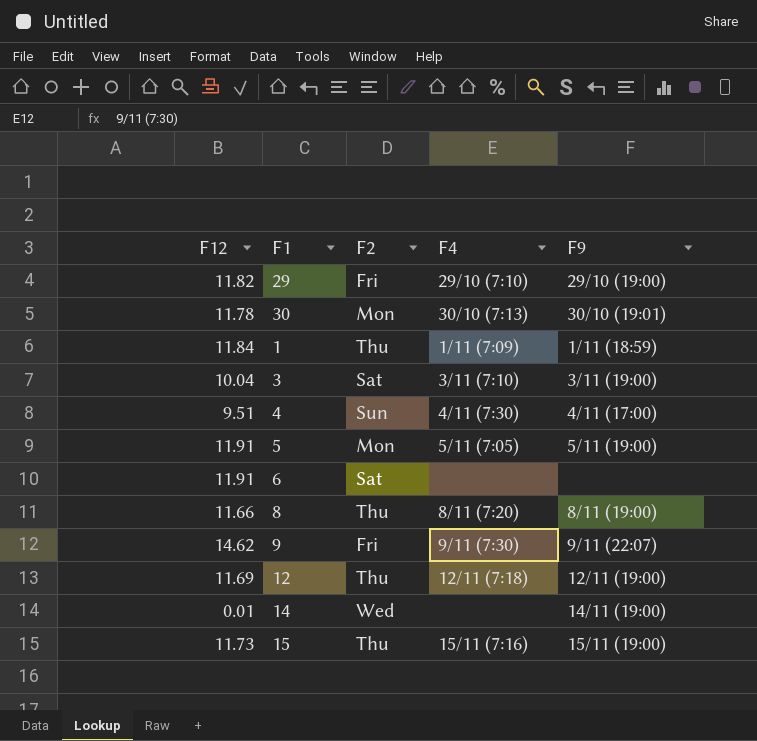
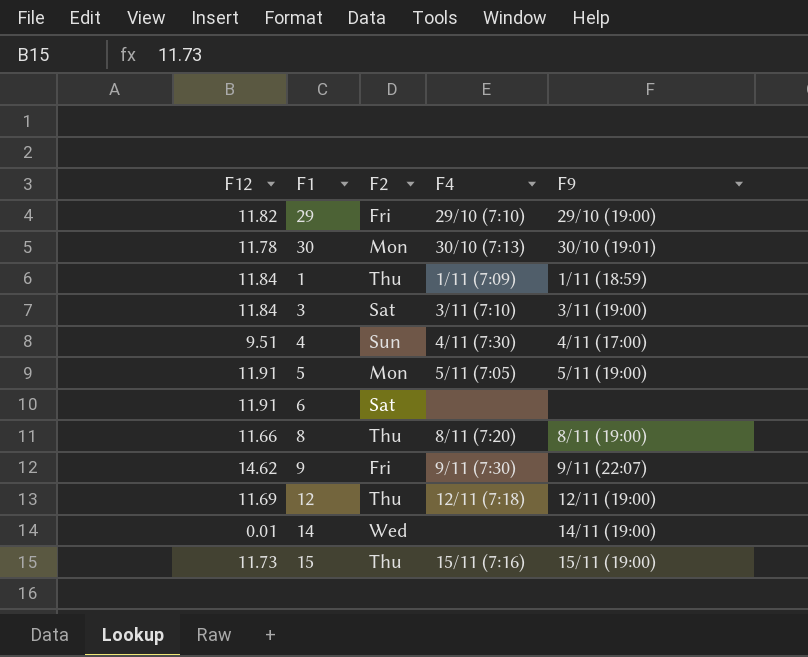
3 | F12: 10.04 -> 11.84

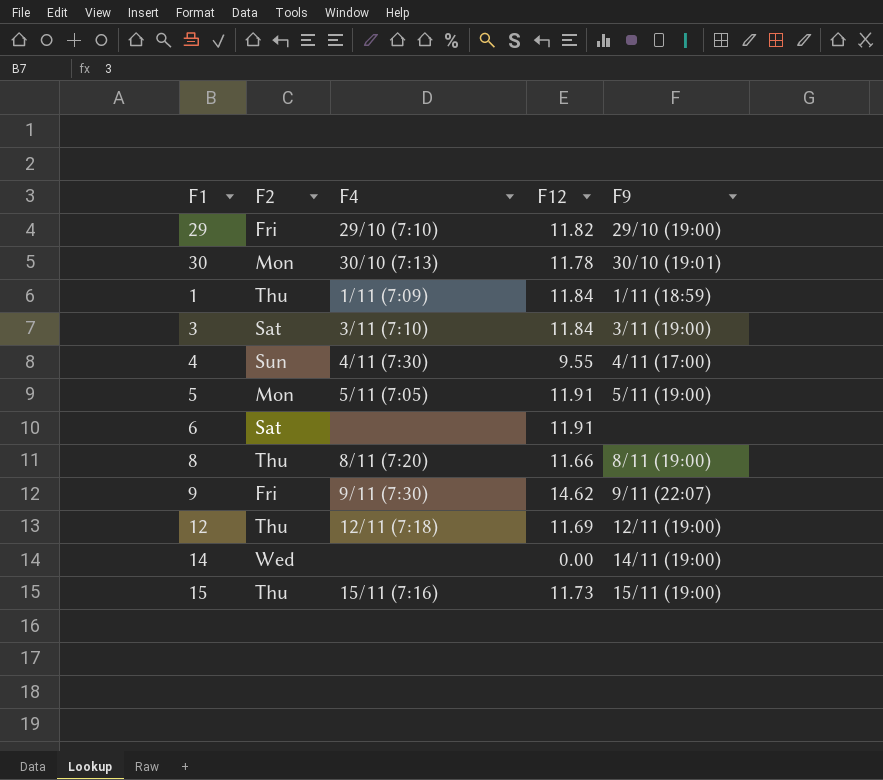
column F12 | position: 1 -> 4
4 | F12: 9.51 -> 9.55
14 | F12: 0.01 -> 0.00

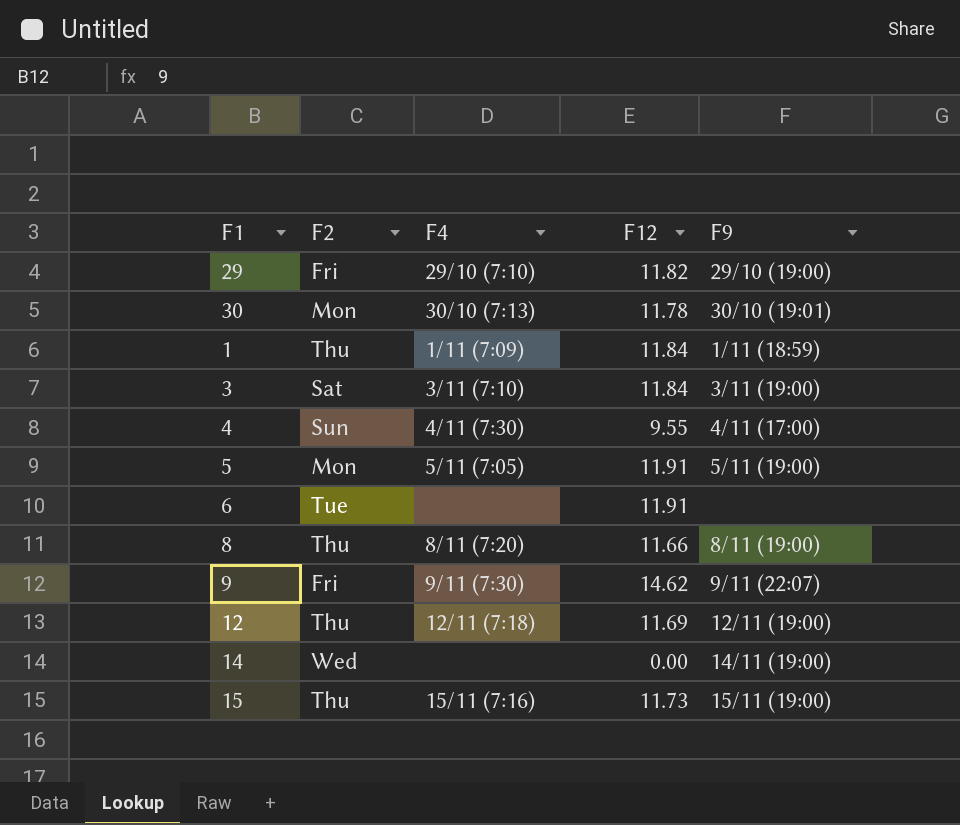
6 | F2: Sat -> Tue

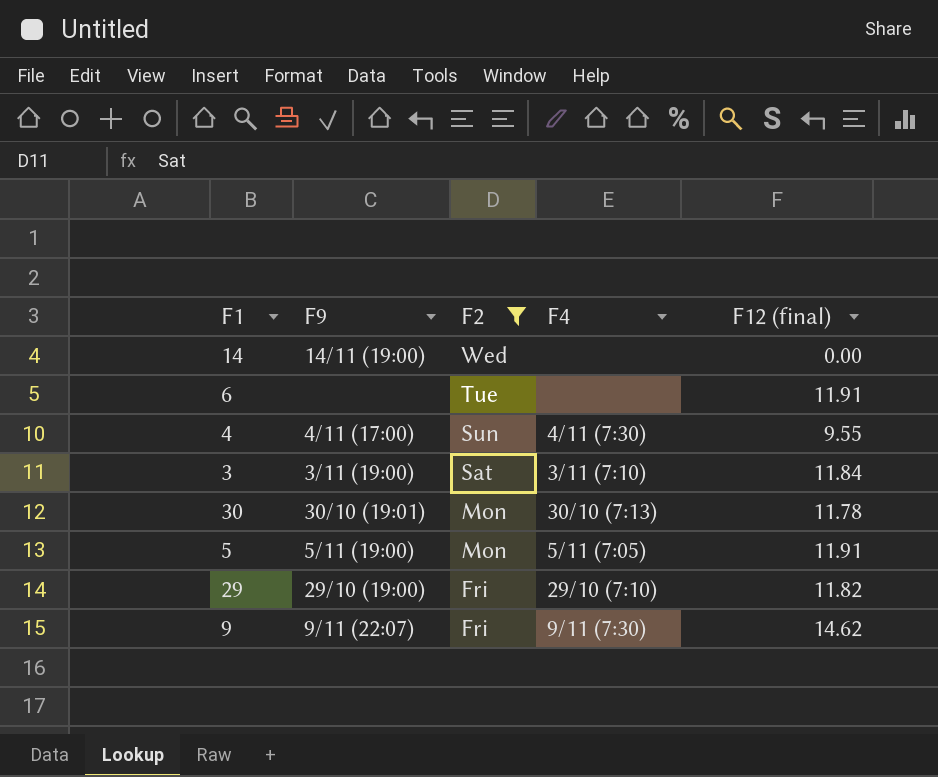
filter: none -> F2 != Thu
row order: none -> F2 descending
column F9 | position: 5 -> 2
column name: F12 -> F12 (final)

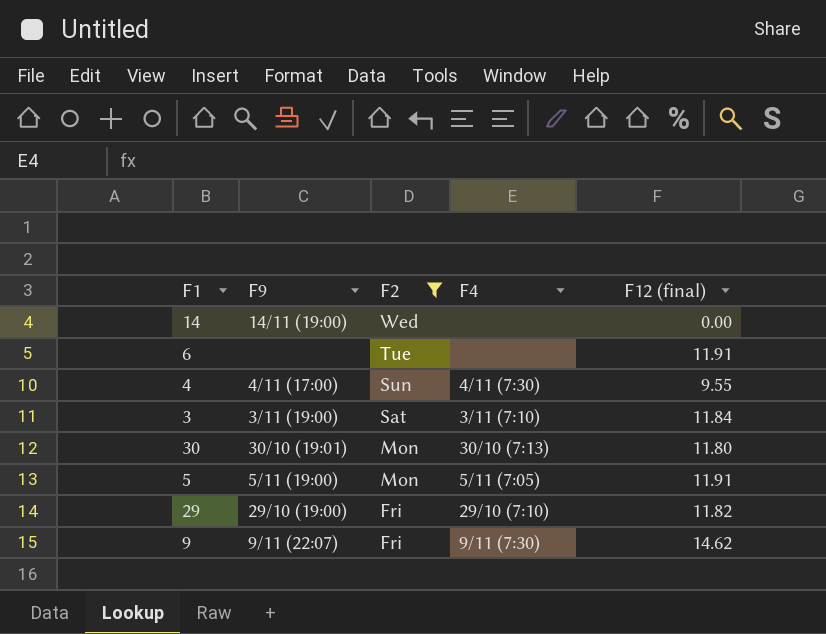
30 | F12 (final): 11.78 -> 11.80

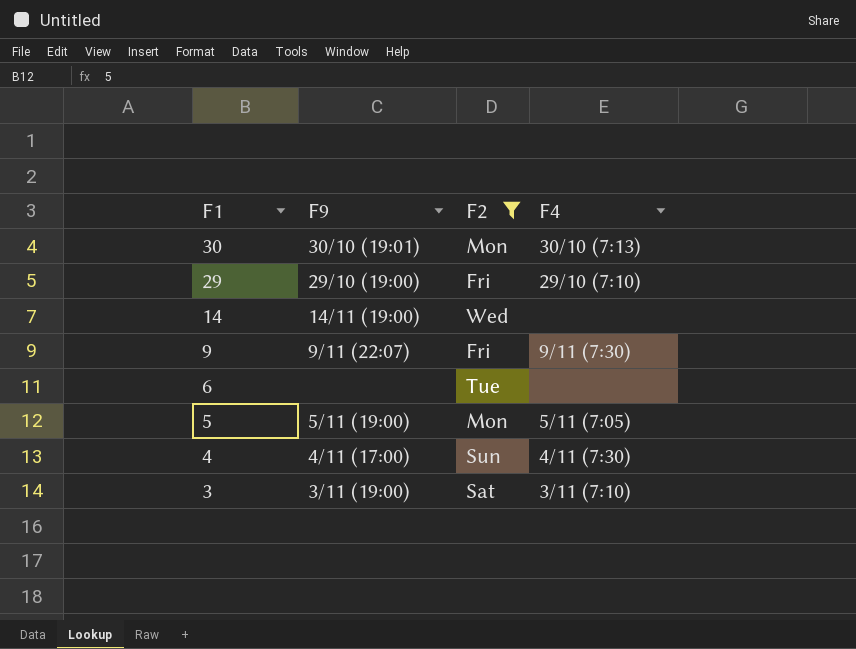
row order: F2 descending -> F1 descending
column F12 (final) | position: 5 -> none

